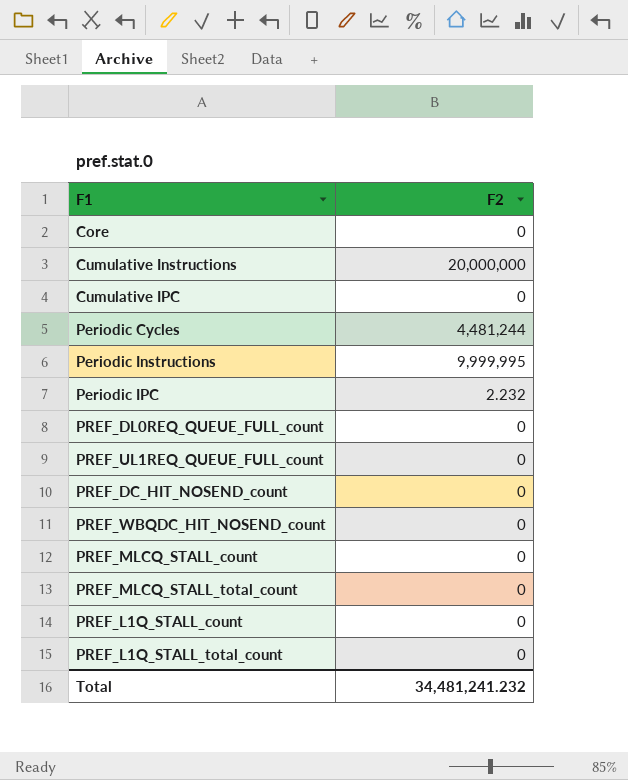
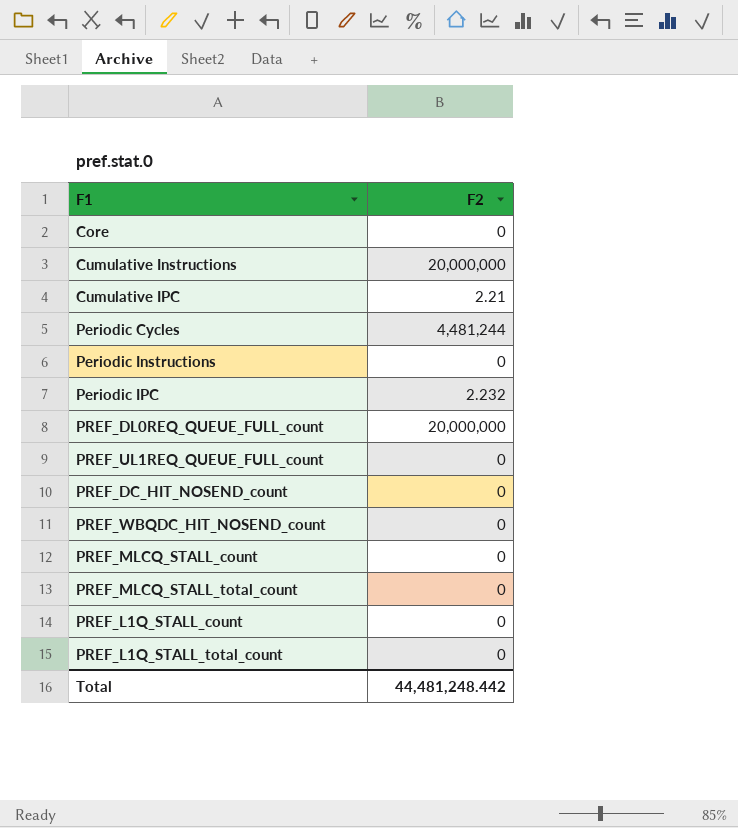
Cumulative IPC | F2: 0 -> 2.21
Periodic Instructions | F2: 9,999,995 -> 0
PREF_DL0REQ_QUEUE_FULL_count | F2: 0 -> 20,000,000
Total | F2: 34,481,241.232 -> 44,481,248.442

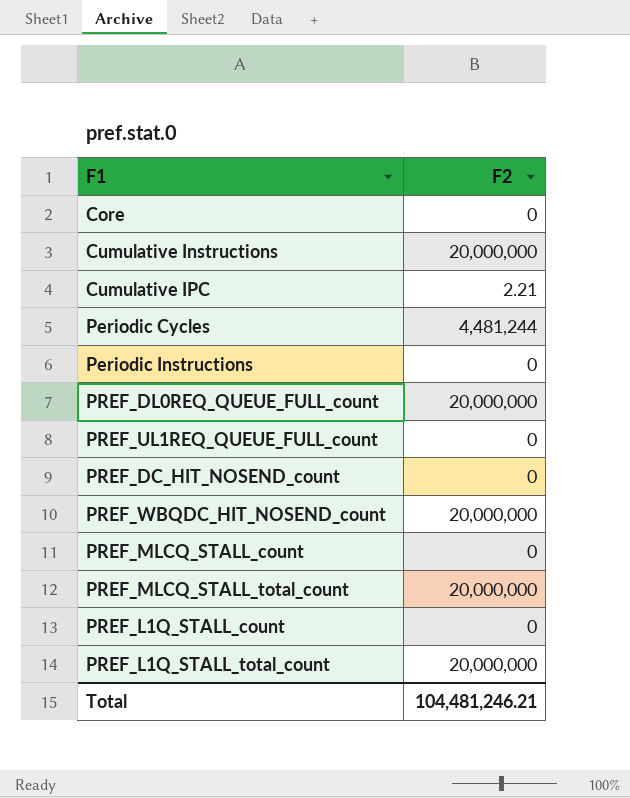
row Periodic IPC: 2.232 -> none
PREF_WBQDC_HIT_NOSEND_count | F2: 0 -> 20,000,000
PREF_MLCQ_STALL_total_count | F2: 0 -> 20,000,000
PREF_L1Q_STALL_total_count | F2: 0 -> 20,000,000
Total | F2: 44,481,248.442 -> 104,481,246.21

